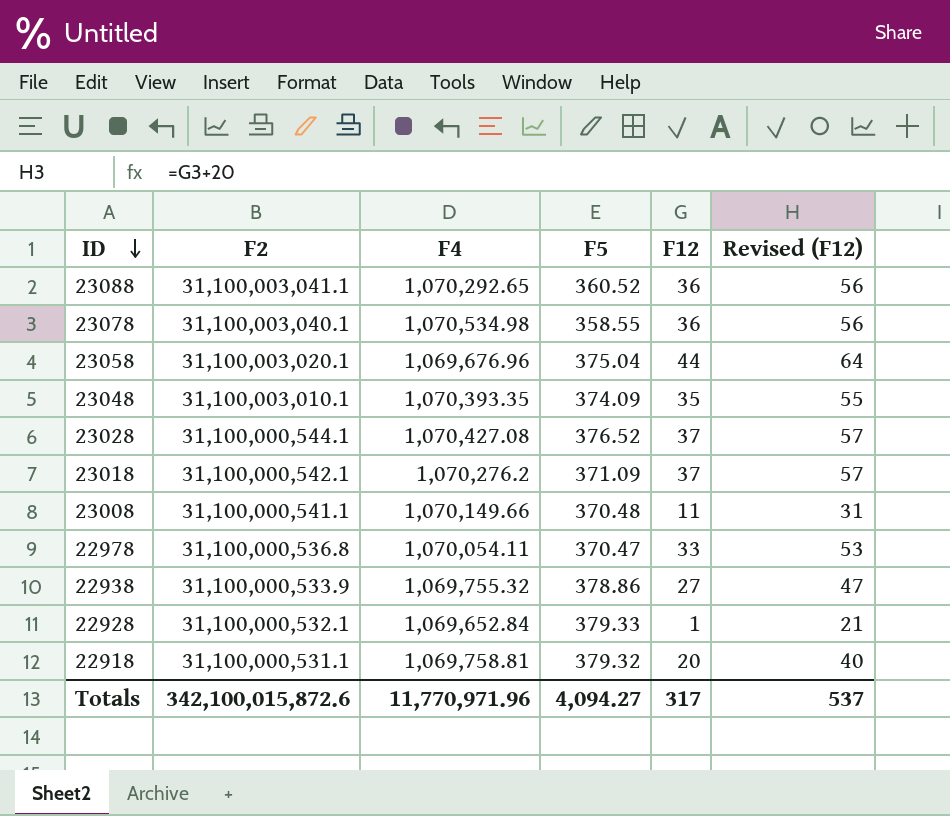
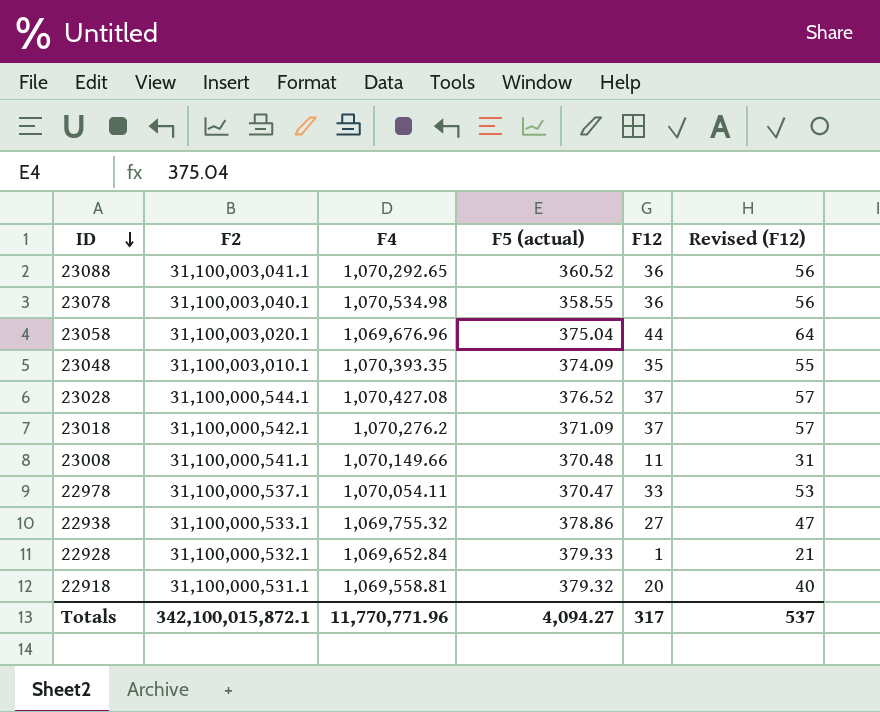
column name: F5 -> F5 (actual)
22978 | F2: 31,100,000,536.8 -> 31,100,000,537.1
22938 | F2: 31,100,000,533.9 -> 31,100,000,533.1
22918 | F4: 1,069,758.81 -> 1,069,558.81
Totals | F2: 342,100,015,872.6 -> 342,100,015,872.1
Totals | F4: 11,770,971.96 -> 11,770,771.96

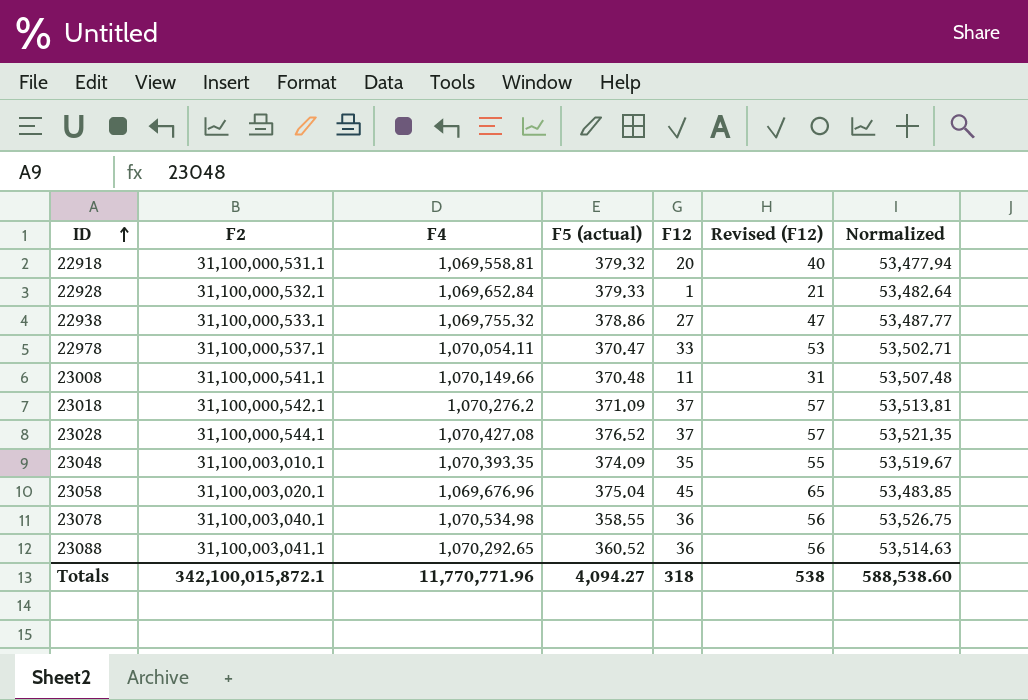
row order: ID descending -> ID ascending
column Normalized | formula: none -> [F4] * 0.05
23058 | F12: 44 -> 45
23058 | Revised (F12): 64 -> 65
Totals | F12: 317 -> 318
Totals | Revised (F12): 537 -> 538

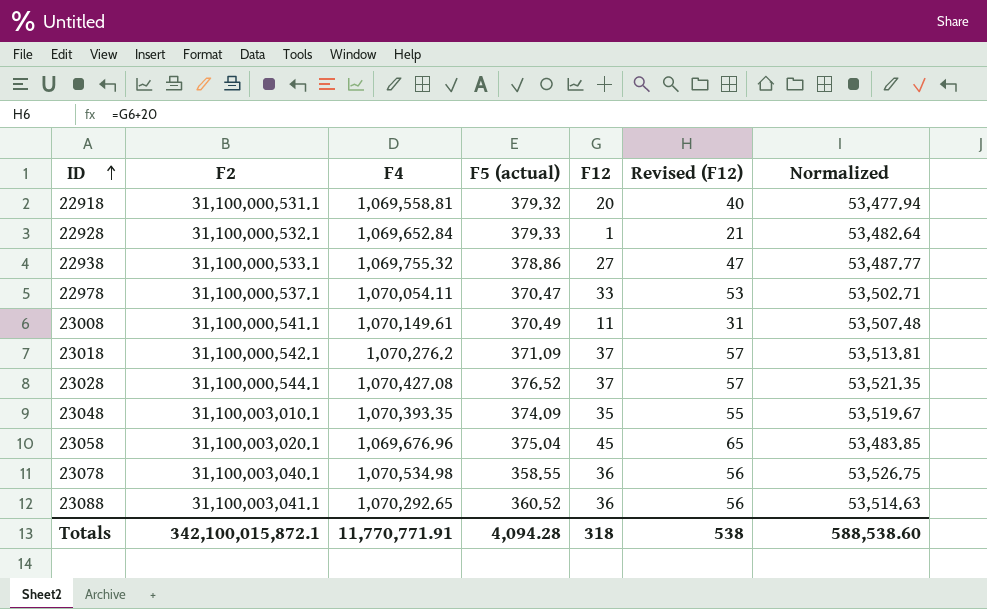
23008 | F4: 1,070,149.66 -> 1,070,149.61
23008 | F5 (actual): 370.48 -> 370.49
Totals | F4: 11,770,771.96 -> 11,770,771.91
Totals | F5 (actual): 4,094.27 -> 4,094.28

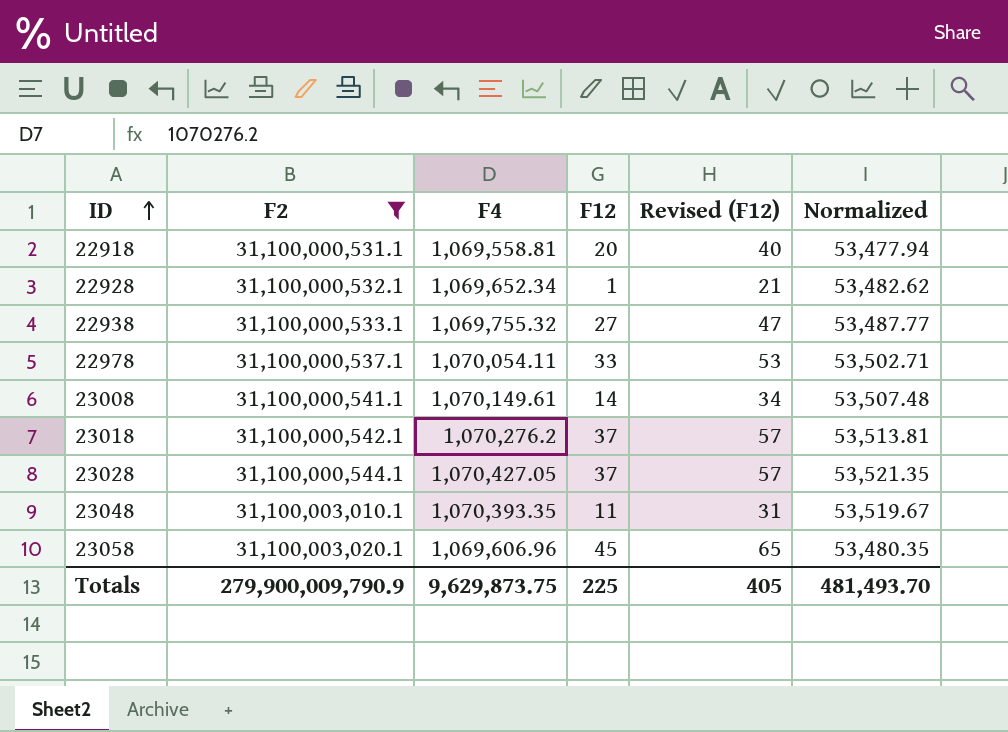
filter: none -> F2 <= 31,100,003,020.1
column F5 (actual) | position: 4 -> none
22928 | F4: 1,069,652.84 -> 1,069,652.34
22928 | Normalized: 53,482.64 -> 53,482.62
23008 | F12: 11 -> 14
23008 | Revised (F12): 31 -> 34
23028 | F4: 1,070,427.08 -> 1,070,427.05
23048 | F12: 35 -> 11
23048 | Revised (F12): 55 -> 31
23058 | F4: 1,069,676.96 -> 1,069,606.96
23058 | Normalized: 53,483.85 -> 53,480.35
Totals | F2: 342,100,015,872.1 -> 279,900,009,790.9
Totals | F4: 11,770,771.91 -> 9,629,873.75
Totals | F12: 318 -> 225
Totals | Revised (F12): 538 -> 405
Totals | Normalized: 588,538.60 -> 481,493.70

